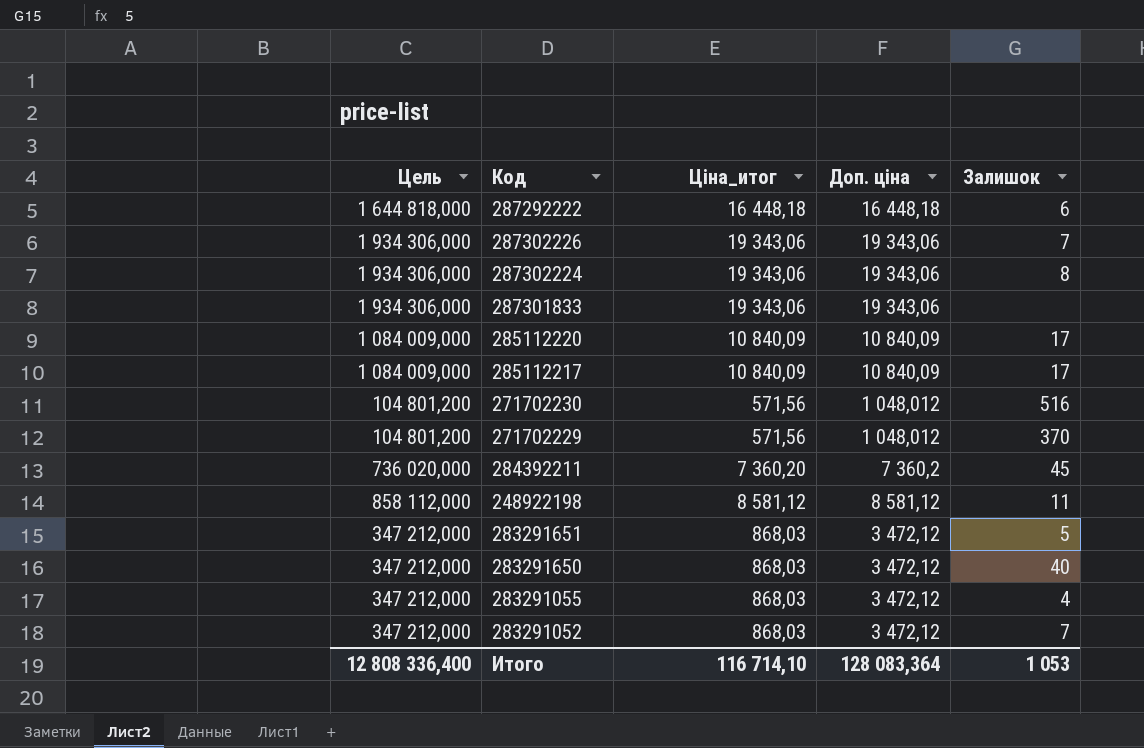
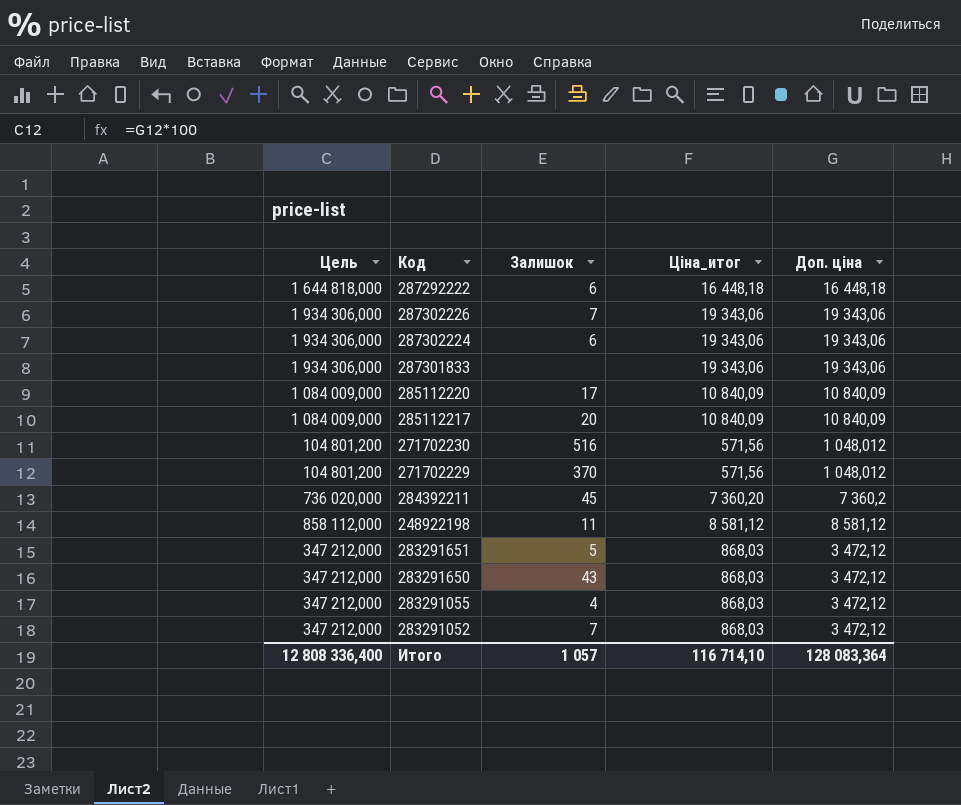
column Залишок | position: 5 -> 3
287302224 | Залишок: 8 -> 6
285112217 | Залишок: 17 -> 20
283291650 | Залишок: 40 -> 43
Итого | Залишок: 1 053 -> 1 057

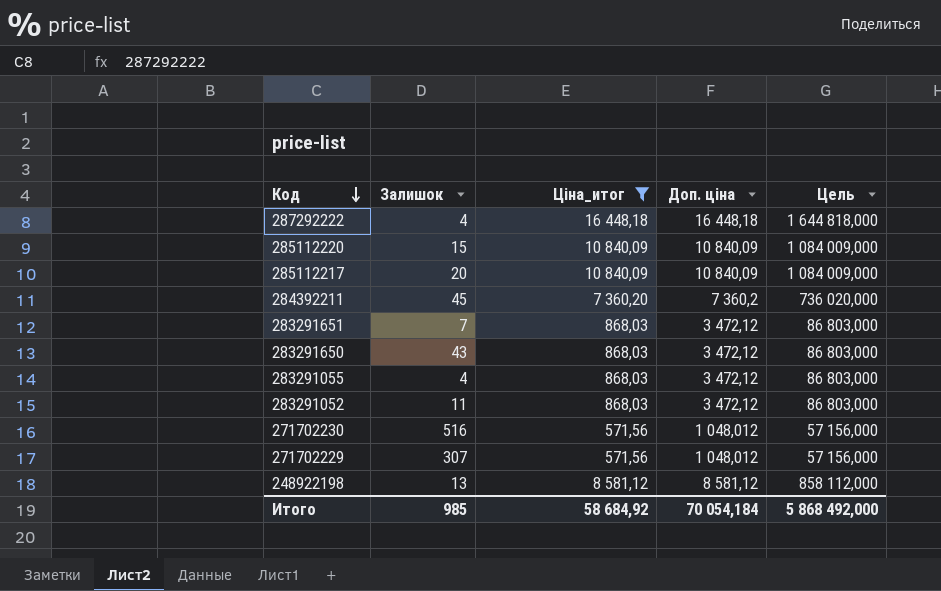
filter: none -> Ціна_итог != 19 343,06
row order: none -> Код descending
column Цель | formula: [Доп. ціна] * 100 -> [Ціна_итог] * 100
column Цель | position: 1 -> 5
287292222 | Залишок: 6 -> 4
285112220 | Залишок: 17 -> 15
283291651 | Залишок: 5 -> 7
283291052 | Залишок: 7 -> 11
271702229 | Залишок: 370 -> 307
248922198 | Залишок: 11 -> 13
Итого | Залишок: 1 057 -> 985
Итого | Ціна_итог: 116 714,10 -> 58 684,92
Итого | Доп. ціна: 128 083,364 -> 70 054,184
Итого | Цель: 12 808 336,400 -> 5 868 492,000

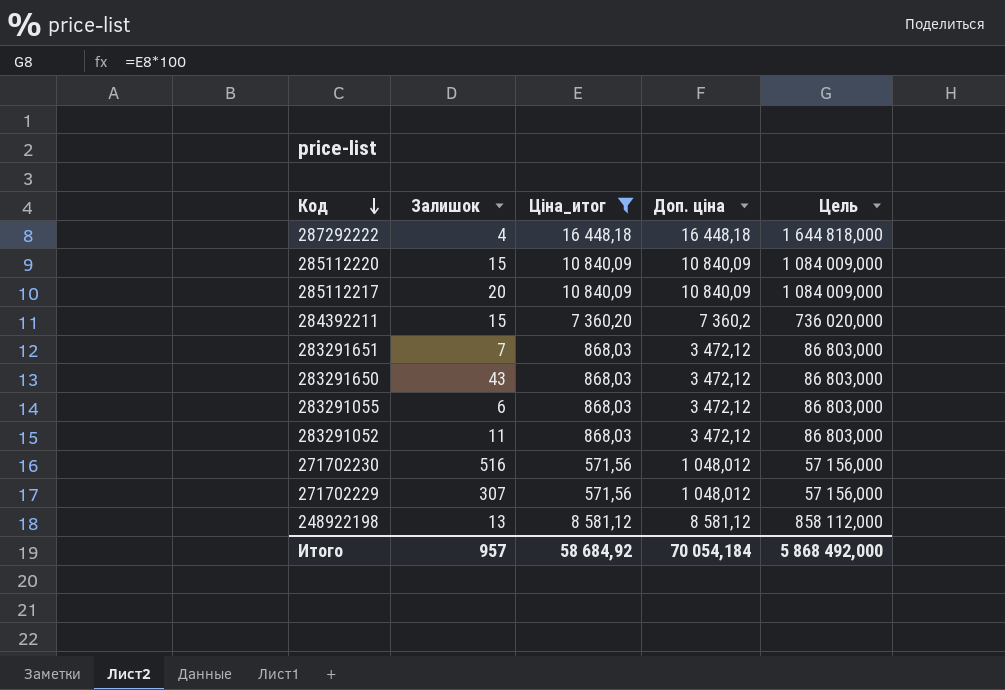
284392211 | Залишок: 45 -> 15
283291055 | Залишок: 4 -> 6
Итого | Залишок: 985 -> 957

